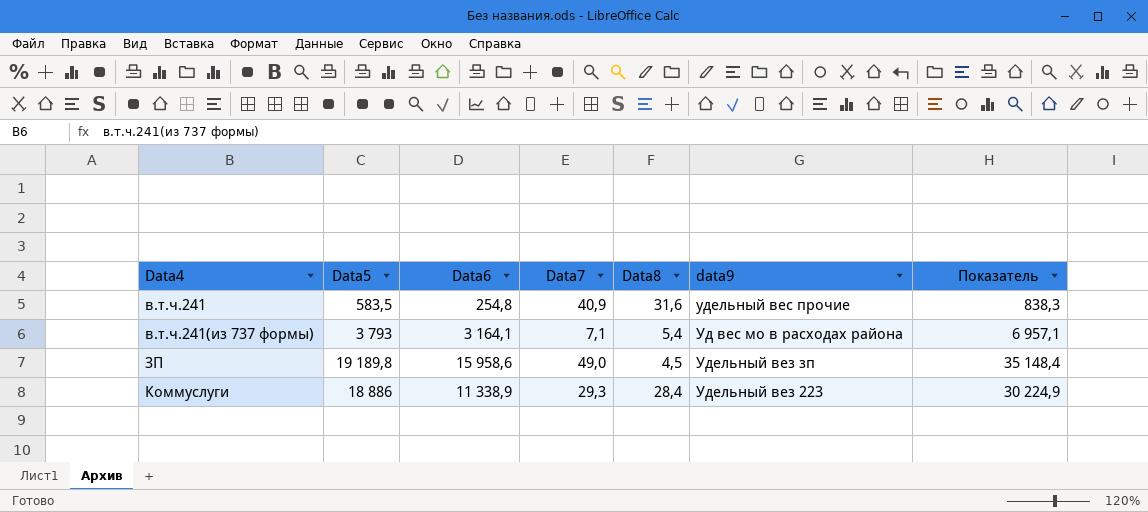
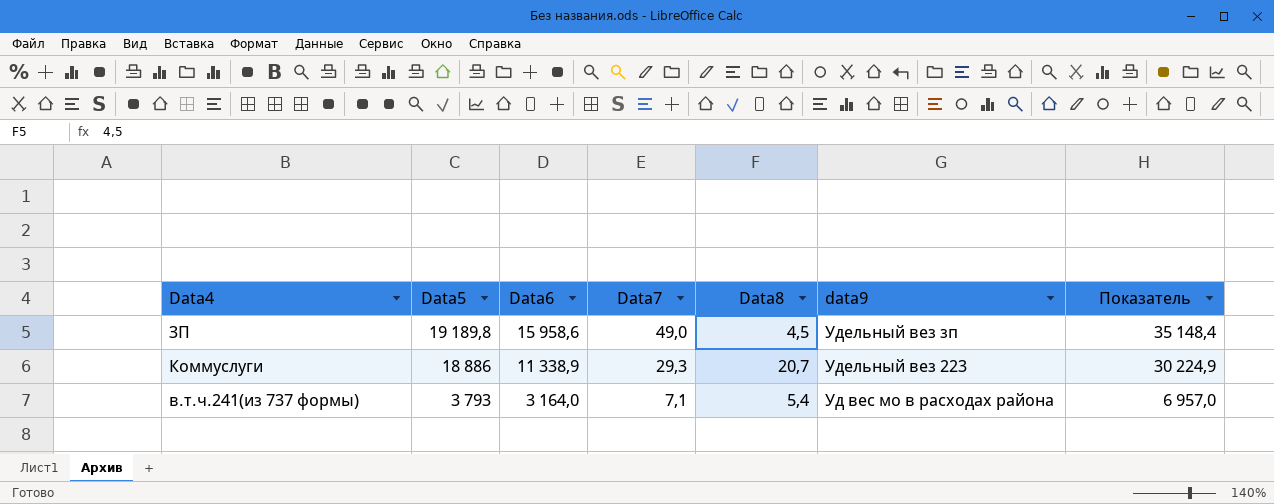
row order: Data4 ascending -> Data5 descending
row в.т.ч.241: 583,5 | 254,8 | 40,9 | 31,6 | удельный вес прочие | 838,3 -> none
Коммуслуги | Data8: 28,4 -> 20,7
в.т.ч.241(из 737 формы) | Data6: 3 164,1 -> 3 164,0
в.т.ч.241(из 737 формы) | Показатель: 6 957,1 -> 6 957,0

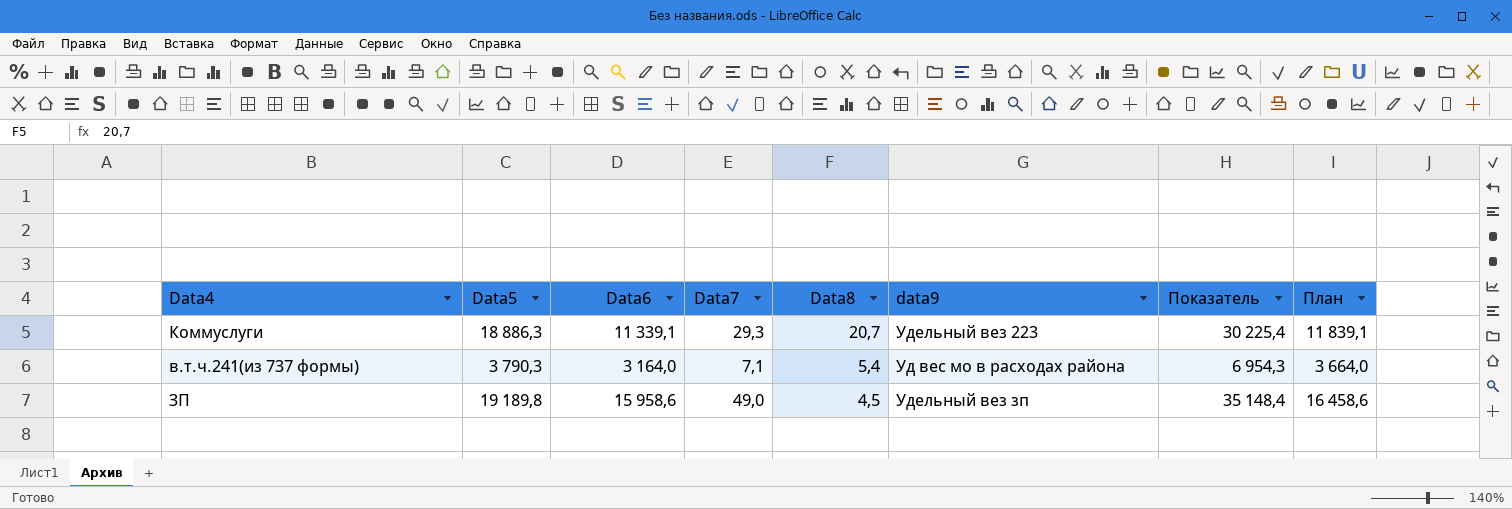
row order: Data5 descending -> Data8 descending
column План | formula: none -> [Data6] + 500
Коммуслуги | Data5: 18 886 -> 18 886,3
Коммуслуги | Data6: 11 338,9 -> 11 339,1
Коммуслуги | Показатель: 30 224,9 -> 30 225,4
в.т.ч.241(из 737 формы) | Data5: 3 793 -> 3 790,3
в.т.ч.241(из 737 формы) | Показатель: 6 957,0 -> 6 954,3

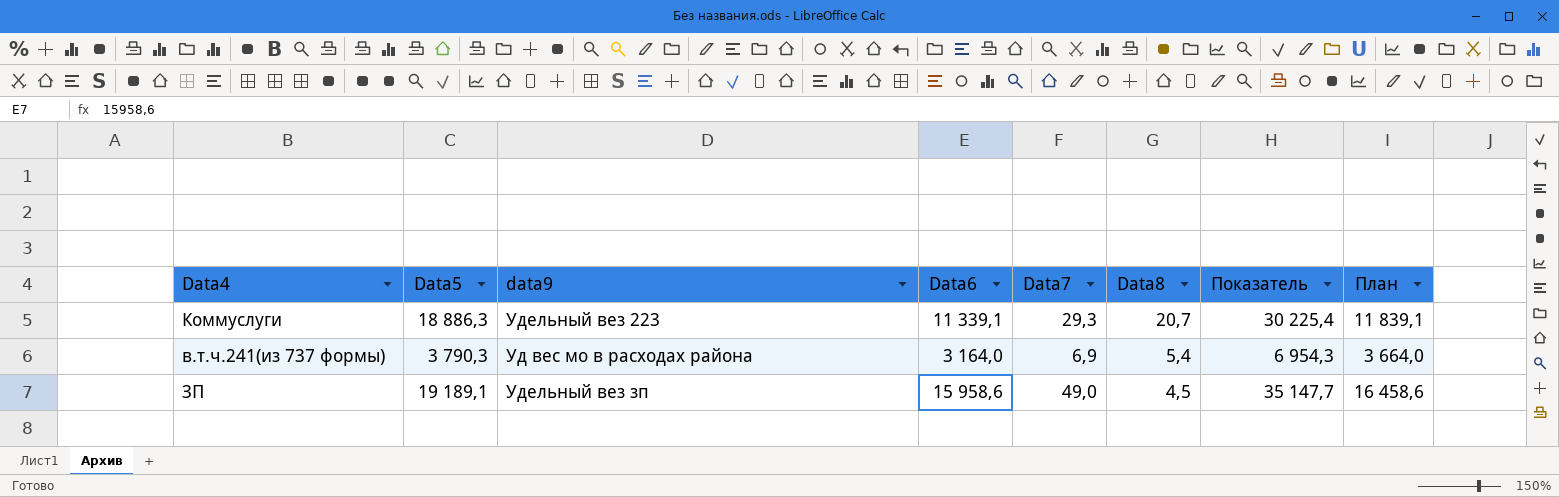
column data9 | position: 6 -> 3
в.т.ч.241(из 737 формы) | Data7: 7,1 -> 6,9
ЗП | Data5: 19 189,8 -> 19 189,1
ЗП | Показатель: 35 148,4 -> 35 147,7

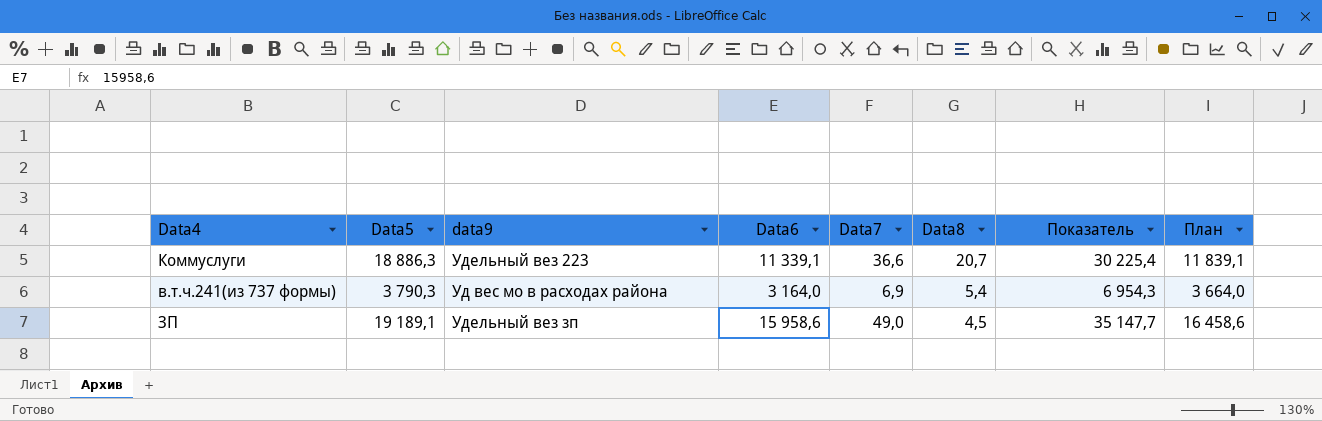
Коммуслуги | Data7: 29,3 -> 36,6

